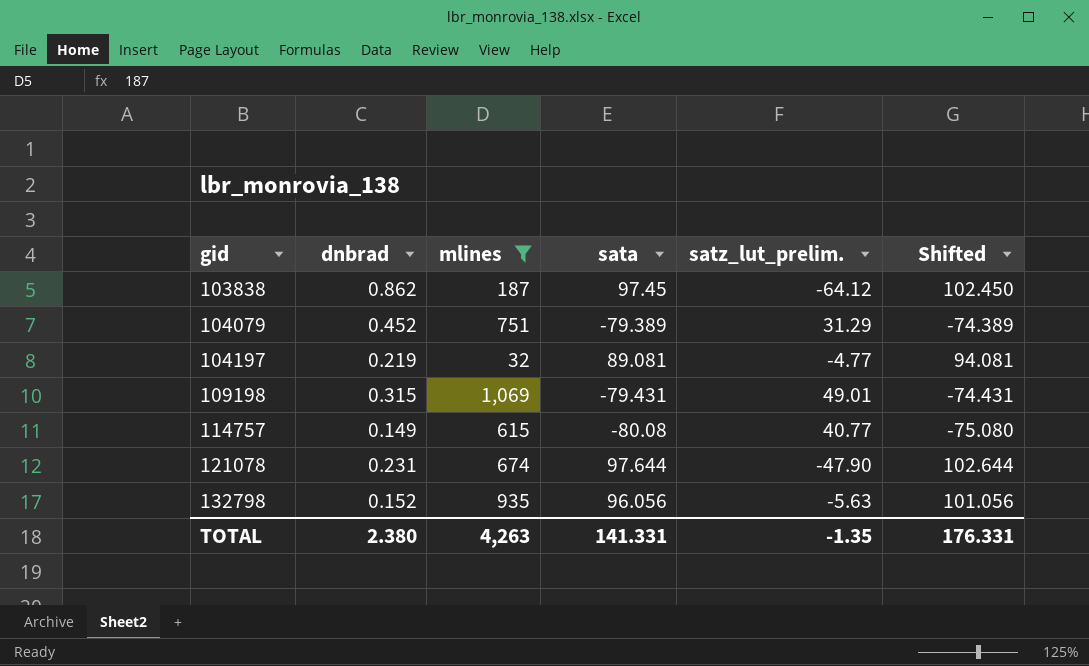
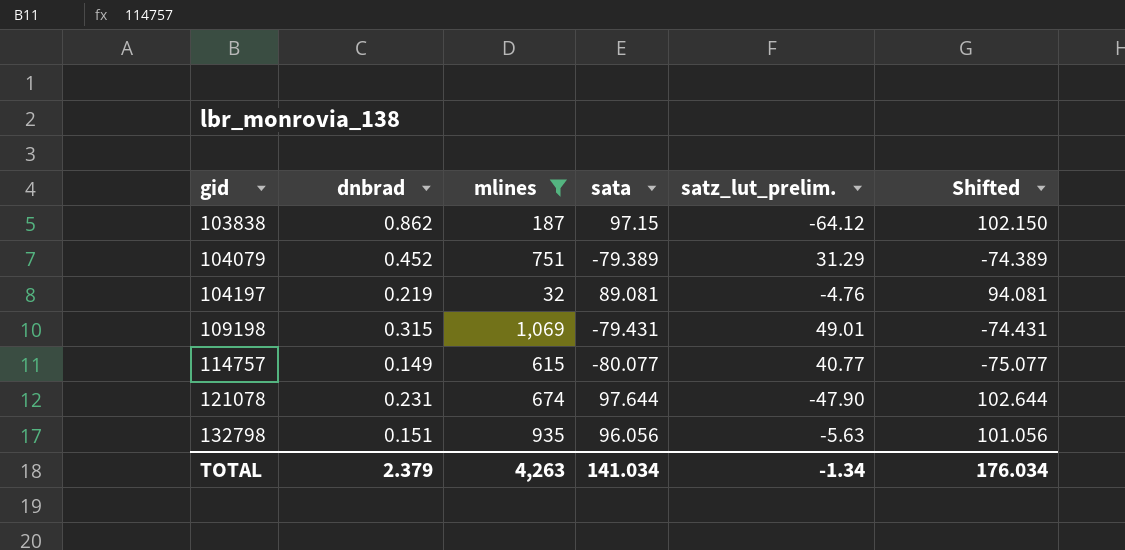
103838 | sata: 97.45 -> 97.15
103838 | Shifted: 102.450 -> 102.150
104197 | satz_lut_prelim.: -4.77 -> -4.76
114757 | sata: -80.08 -> -80.077
114757 | Shifted: -75.080 -> -75.077
132798 | dnbrad: 0.152 -> 0.151
TOTAL | dnbrad: 2.380 -> 2.379
TOTAL | sata: 141.331 -> 141.034
TOTAL | satz_lut_prelim.: -1.35 -> -1.34
TOTAL | Shifted: 176.331 -> 176.034

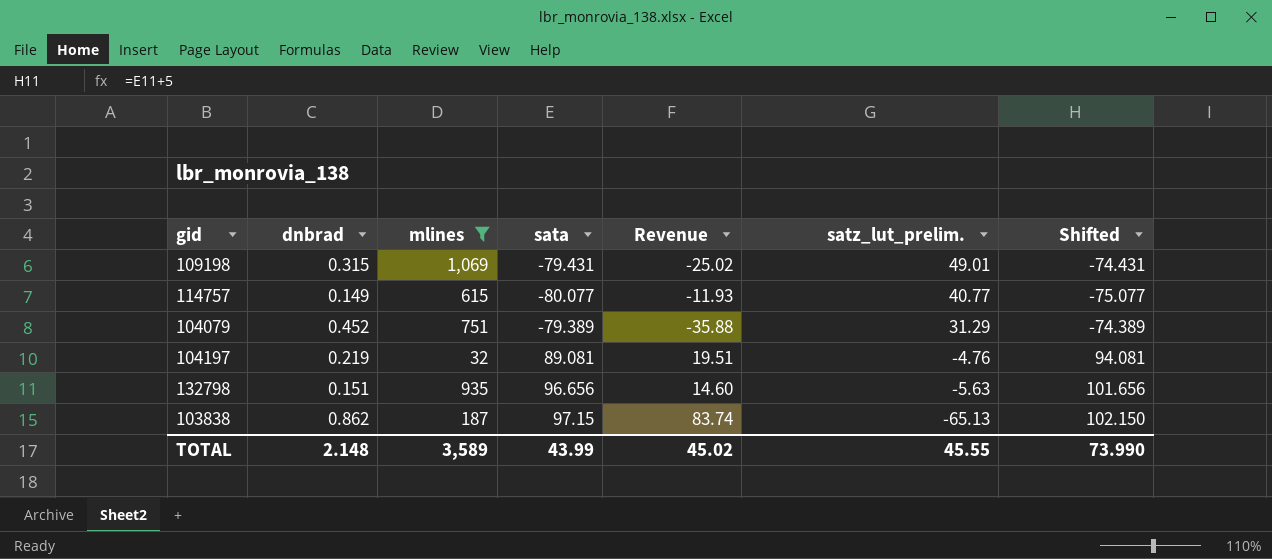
row order: gid ascending -> satz_lut_prelim. descending
column Revenue | formula: none -> [dnbrad] * [sata]
row 121078: 0.231 | 674 | 97.644 | -47.90 | 102.644 -> none
132798 | sata: 96.056 -> 96.656
132798 | Shifted: 101.056 -> 101.656
103838 | satz_lut_prelim.: -64.12 -> -65.13
TOTAL | dnbrad: 2.379 -> 2.148
TOTAL | mlines: 4,263 -> 3,589
TOTAL | sata: 141.034 -> 43.99
TOTAL | satz_lut_prelim.: -1.34 -> 45.55
TOTAL | Shifted: 176.034 -> 73.990

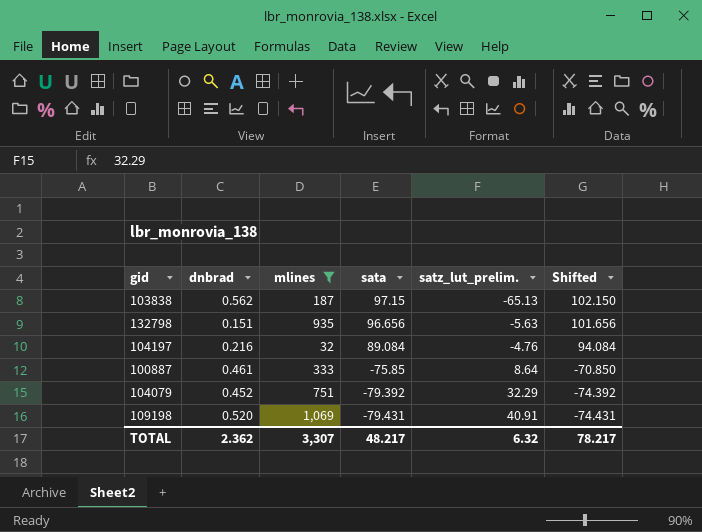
row order: satz_lut_prelim. descending -> sata descending
column Revenue | formula: [dnbrad] * [sata] -> none
row 114757: 0.149 | 615 | -80.077 | -11.93 | 40.77 | -75.077 -> none
103838 | dnbrad: 0.862 -> 0.562
104197 | dnbrad: 0.219 -> 0.216
104197 | sata: 89.081 -> 89.084
104197 | Shifted: 94.081 -> 94.084
row 100887: none -> 0.461 | 333 | -75.85 | 8.64 | -70.850
104079 | sata: -79.389 -> -79.392
104079 | satz_lut_prelim.: 31.29 -> 32.29
104079 | Shifted: -74.389 -> -74.392
109198 | dnbrad: 0.315 -> 0.520
109198 | satz_lut_prelim.: 49.01 -> 40.91
TOTAL | dnbrad: 2.148 -> 2.362
TOTAL | mlines: 3,589 -> 3,307
TOTAL | sata: 43.99 -> 48.217
TOTAL | satz_lut_prelim.: 45.55 -> 6.32
TOTAL | Shifted: 73.990 -> 78.217

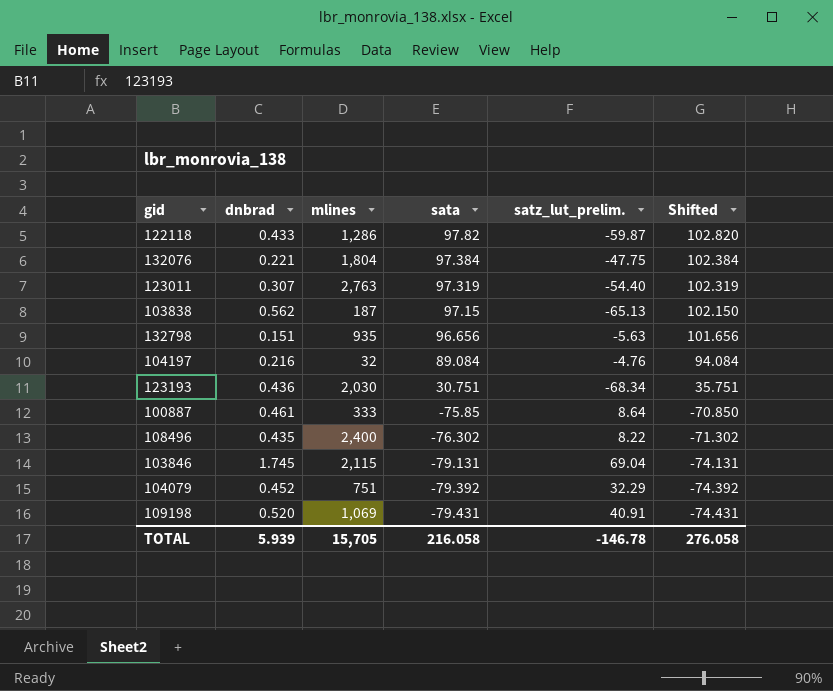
filter: mlines <= 1,069 -> none
TOTAL | dnbrad: 2.362 -> 5.939
TOTAL | mlines: 3,307 -> 15,705
TOTAL | sata: 48.217 -> 216.058
TOTAL | satz_lut_prelim.: 6.32 -> -146.78
TOTAL | Shifted: 78.217 -> 276.058

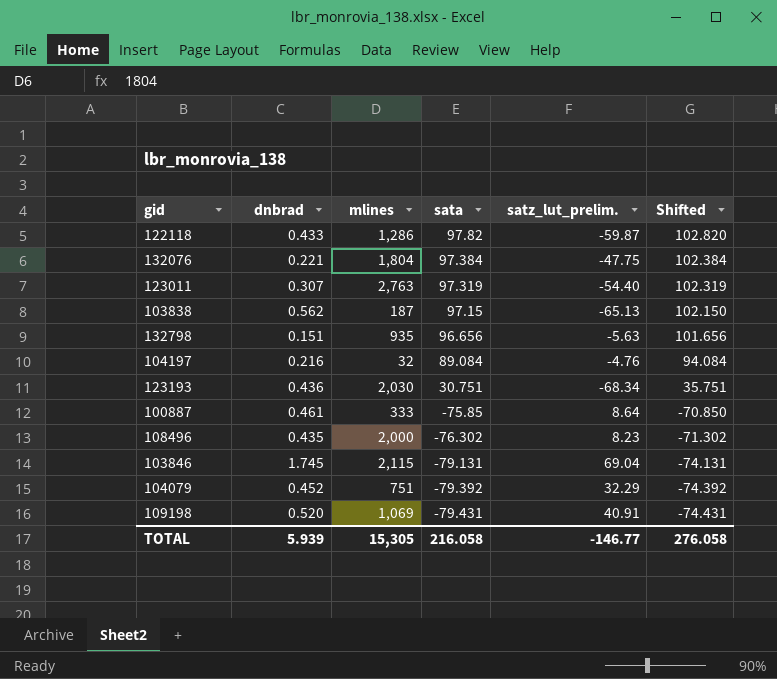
108496 | mlines: 2,400 -> 2,000
108496 | satz_lut_prelim.: 8.22 -> 8.23
TOTAL | mlines: 15,705 -> 15,305
TOTAL | satz_lut_prelim.: -146.78 -> -146.77

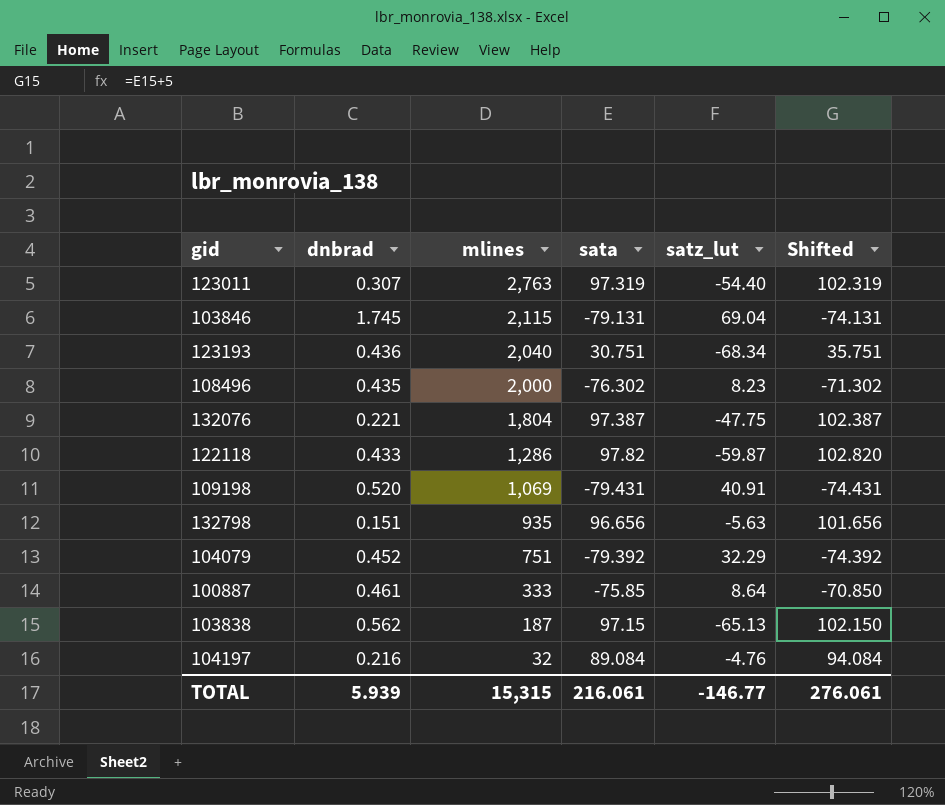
row order: sata descending -> mlines descending
column name: satz_lut_prelim. -> satz_lut
123193 | mlines: 2,030 -> 2,040
132076 | sata: 97.384 -> 97.387
132076 | Shifted: 102.384 -> 102.387
TOTAL | mlines: 15,305 -> 15,315
TOTAL | sata: 216.058 -> 216.061
TOTAL | Shifted: 276.058 -> 276.061

